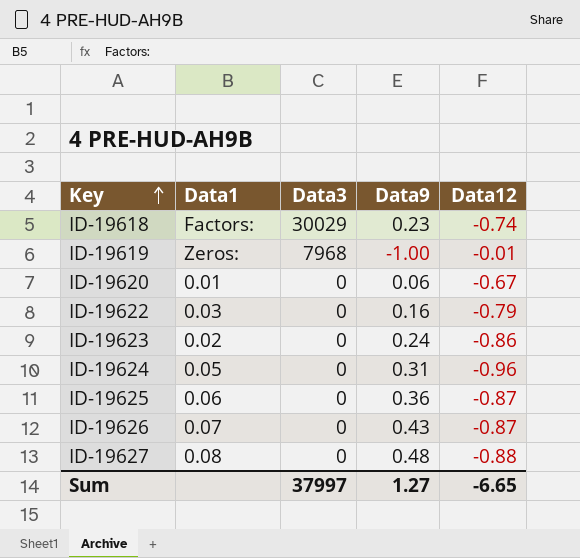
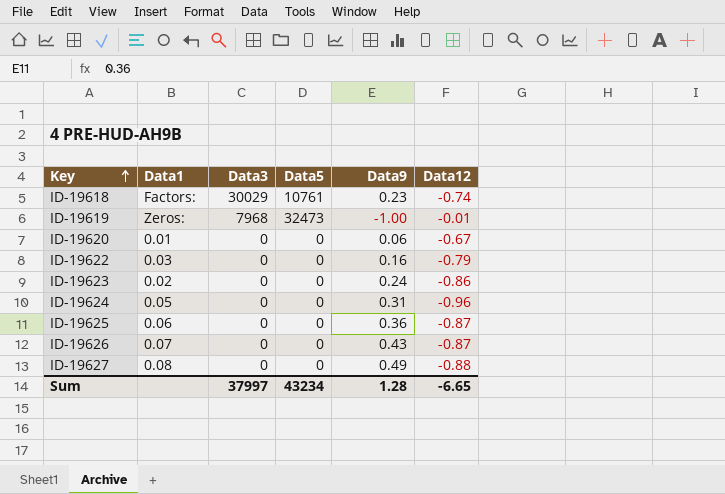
column Data5 | position: none -> 4
ID-19627 | Data9: 0.48 -> 0.49
Sum | Data9: 1.27 -> 1.28

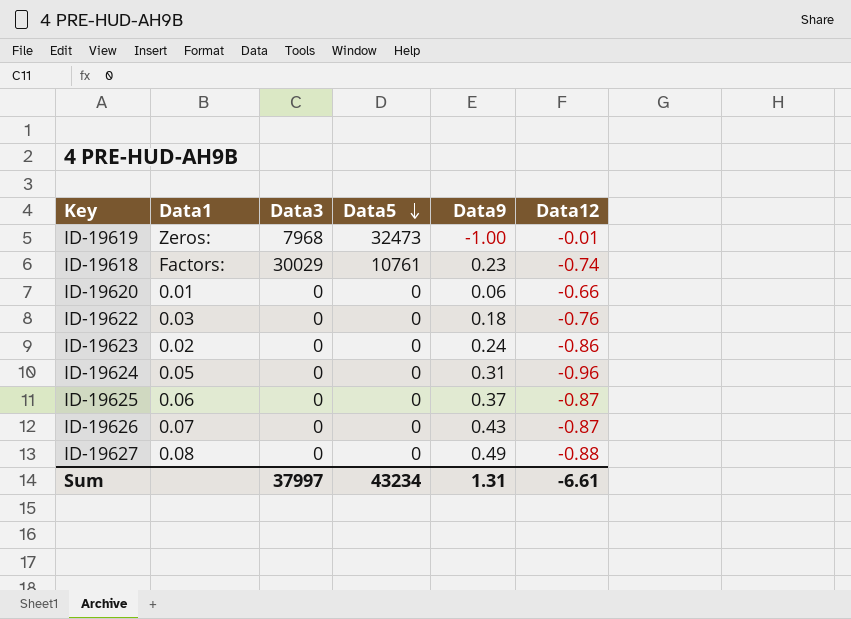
row order: Key ascending -> Data5 descending
ID-19620 | Data12: -0.67 -> -0.66
ID-19622 | Data9: 0.16 -> 0.18
ID-19622 | Data12: -0.79 -> -0.76
ID-19625 | Data9: 0.36 -> 0.37
Sum | Data9: 1.28 -> 1.31
Sum | Data12: -6.65 -> -6.61

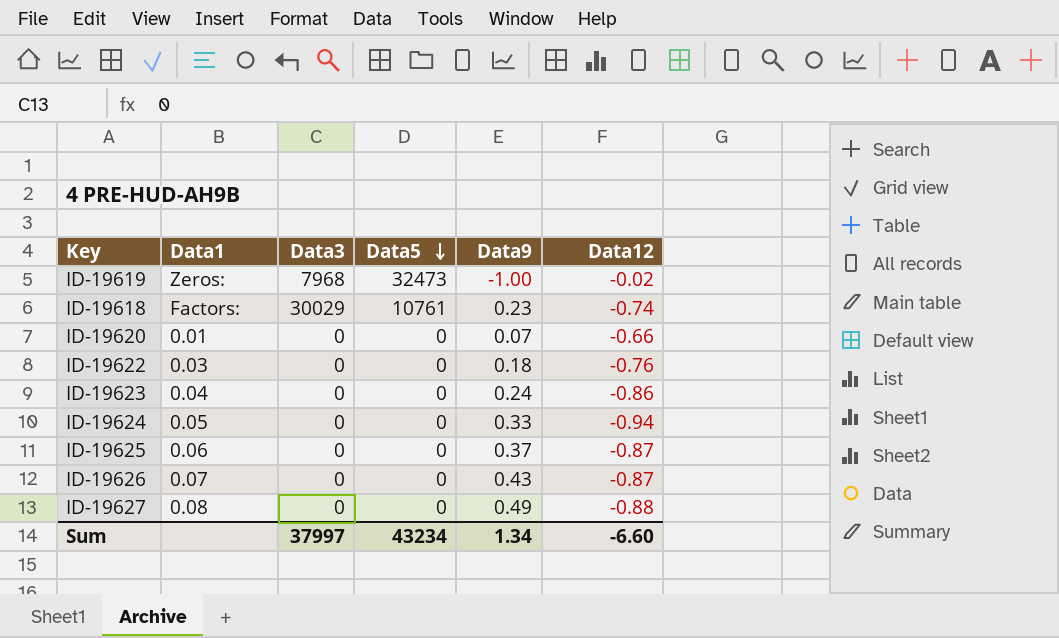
ID-19619 | Data12: -0.01 -> -0.02
ID-19620 | Data9: 0.06 -> 0.07
ID-19623 | Data1: 0.02 -> 0.04
ID-19624 | Data9: 0.31 -> 0.33
ID-19624 | Data12: -0.96 -> -0.94
Sum | Data9: 1.31 -> 1.34
Sum | Data12: -6.61 -> -6.60

